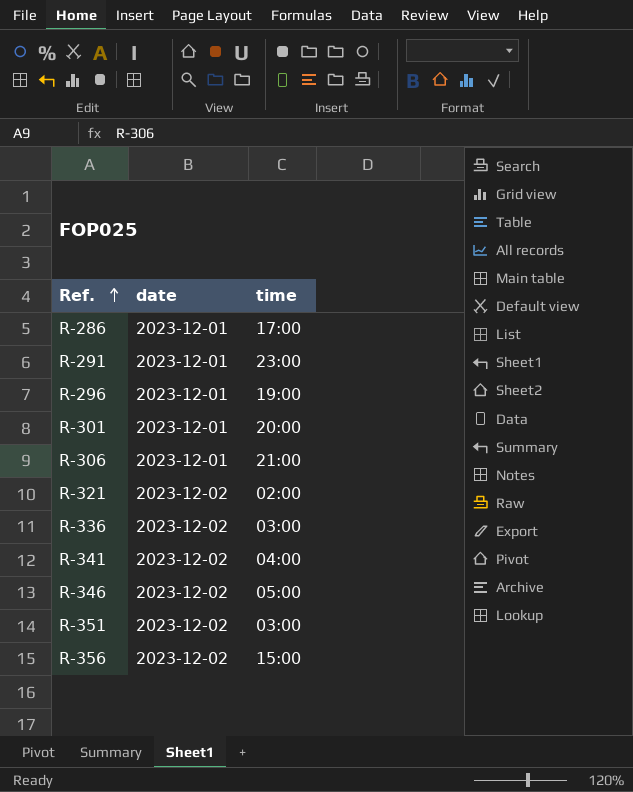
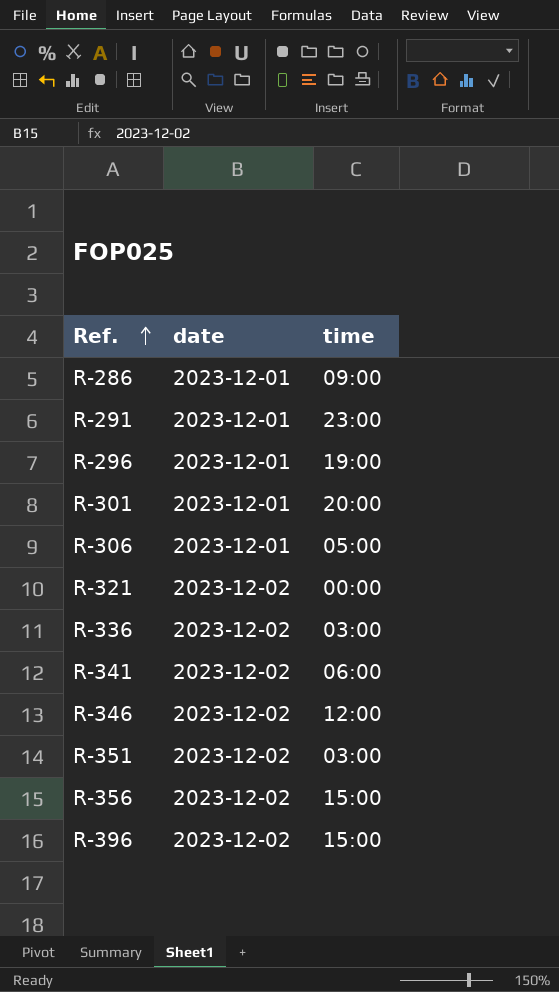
R-286 | time: 17:00 -> 09:00
R-306 | time: 21:00 -> 05:00
R-321 | time: 02:00 -> 00:00
R-341 | time: 04:00 -> 06:00
R-346 | time: 05:00 -> 12:00
row R-396: none -> 2023-12-02 | 15:00

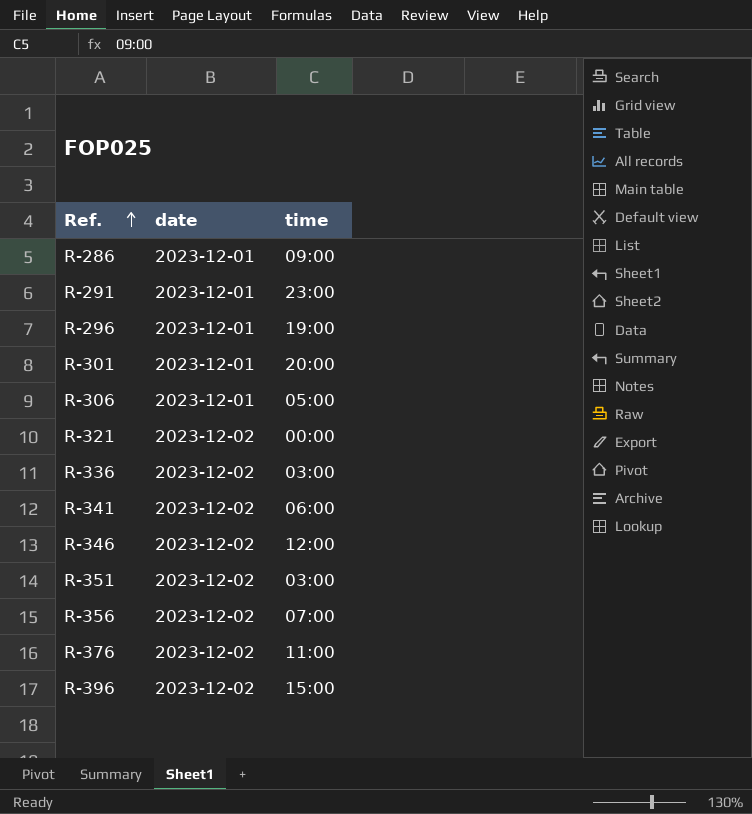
R-356 | time: 15:00 -> 07:00
row R-376: none -> 2023-12-02 | 11:00

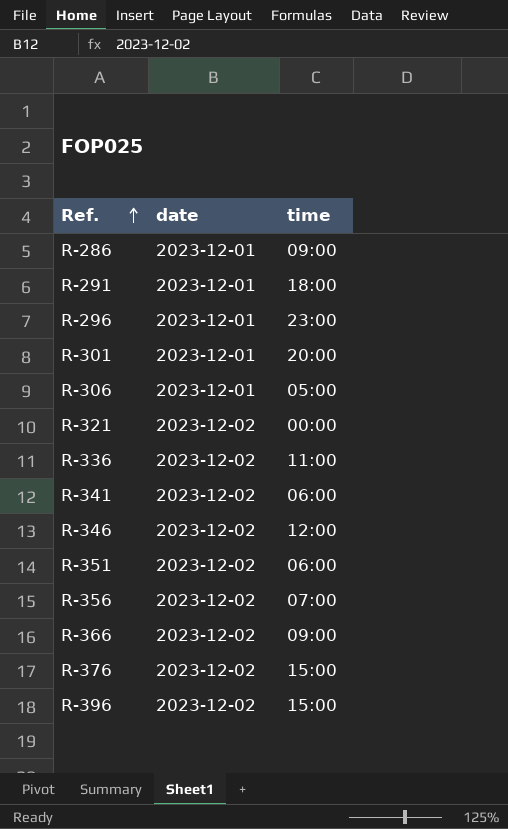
R-291 | time: 23:00 -> 18:00
R-296 | time: 19:00 -> 23:00
R-336 | time: 03:00 -> 11:00
R-351 | time: 03:00 -> 06:00
row R-366: none -> 2023-12-02 | 09:00
R-376 | time: 11:00 -> 15:00

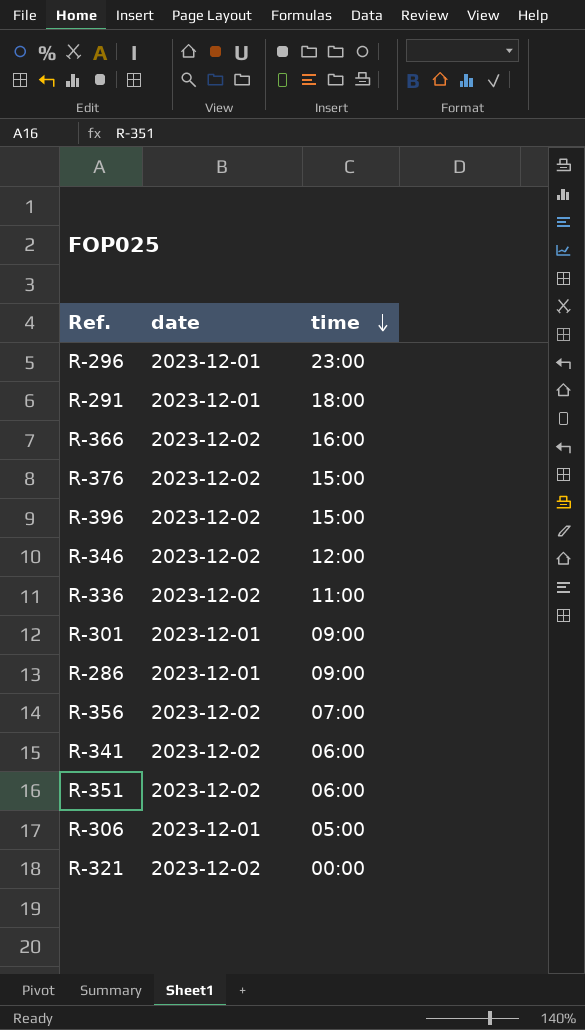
row order: Ref. ascending -> time descending
R-366 | time: 09:00 -> 16:00
R-301 | time: 20:00 -> 09:00

